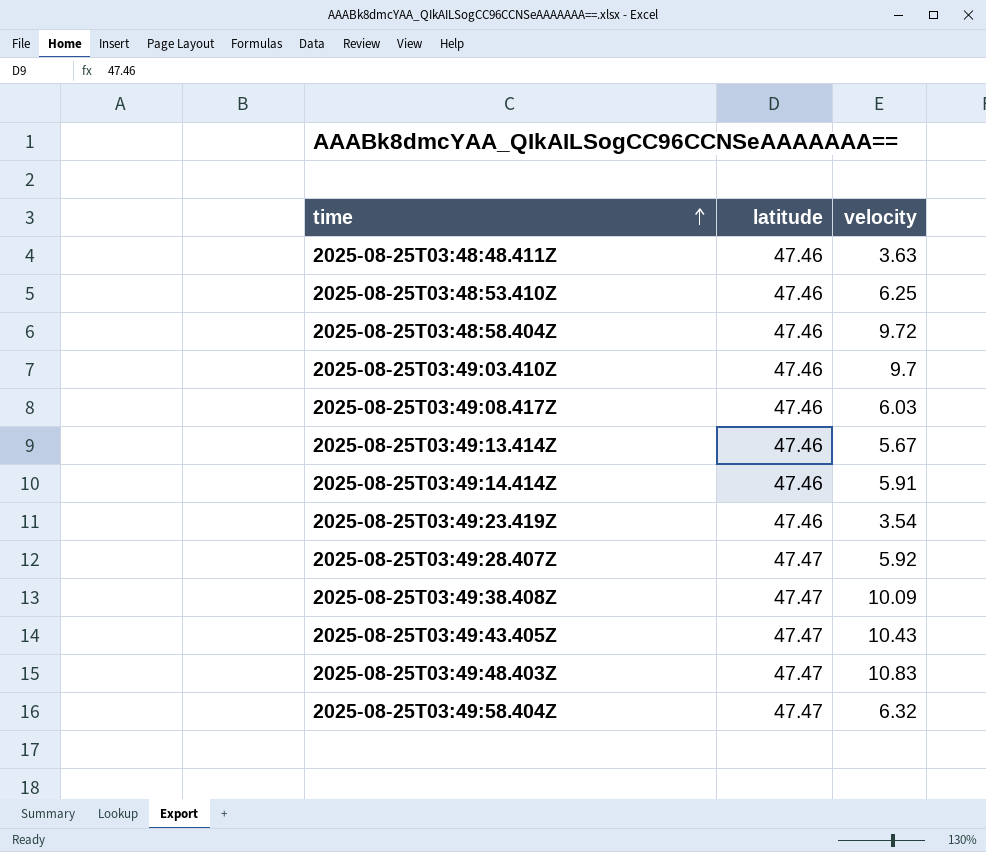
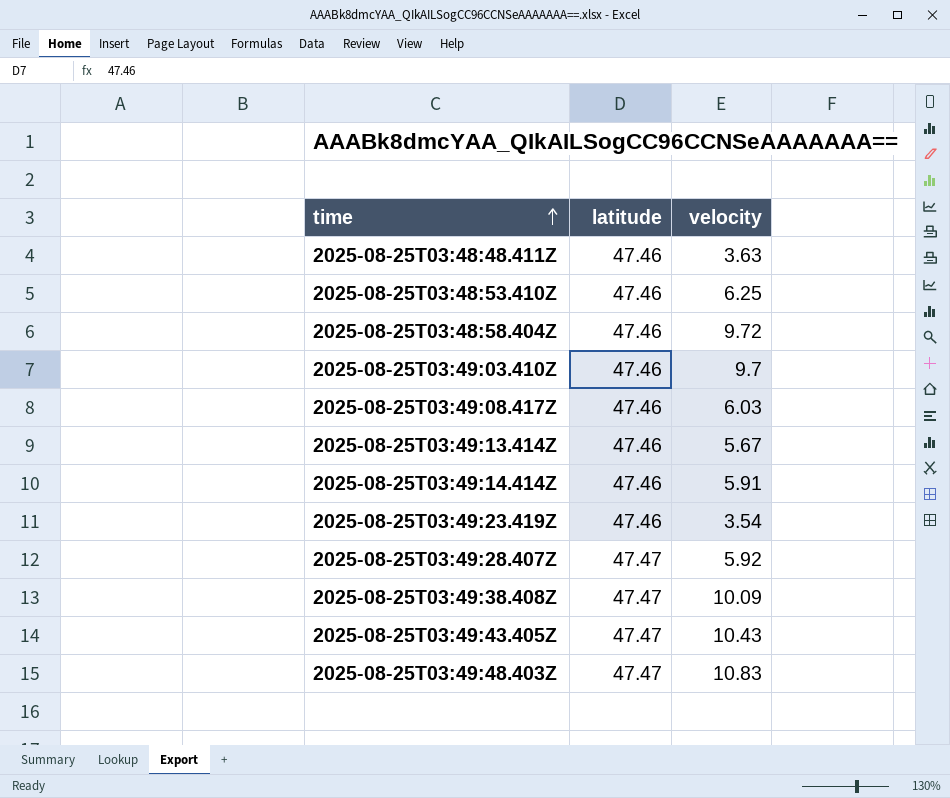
row 2025-08-25T03:49:58.404Z: 47.47 | 6.32 -> none

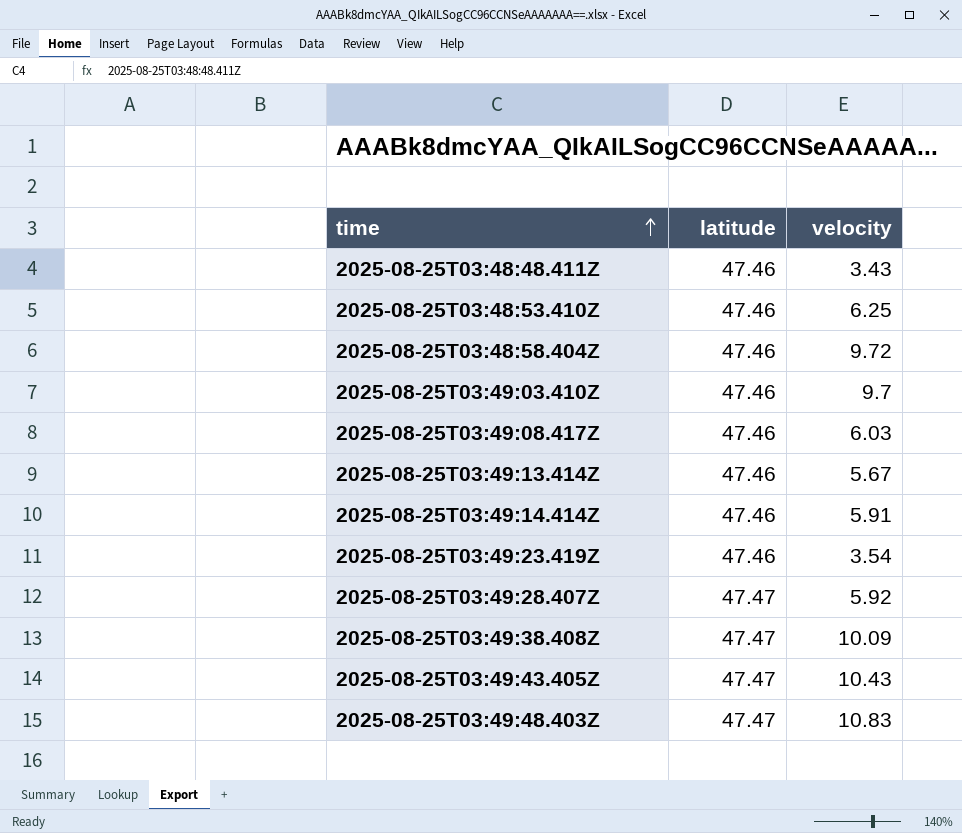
2025-08-25T03:48:48.411Z | velocity: 3.63 -> 3.43

